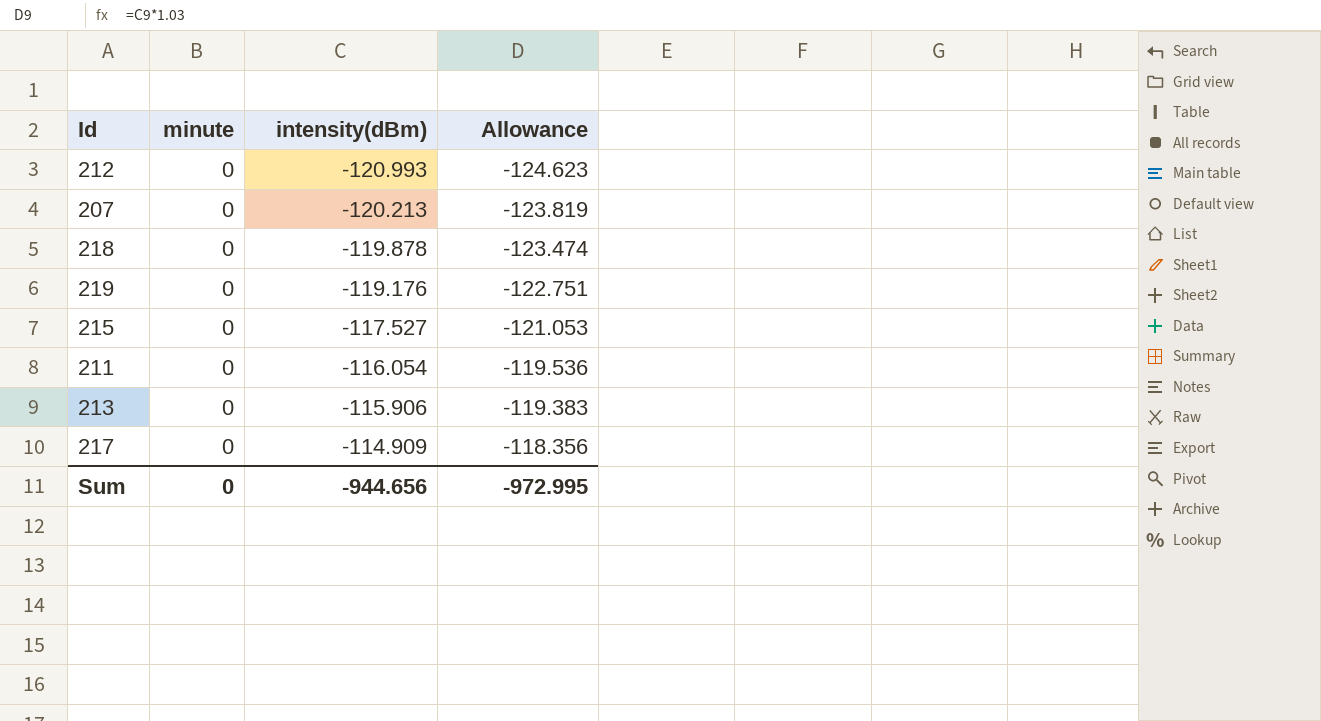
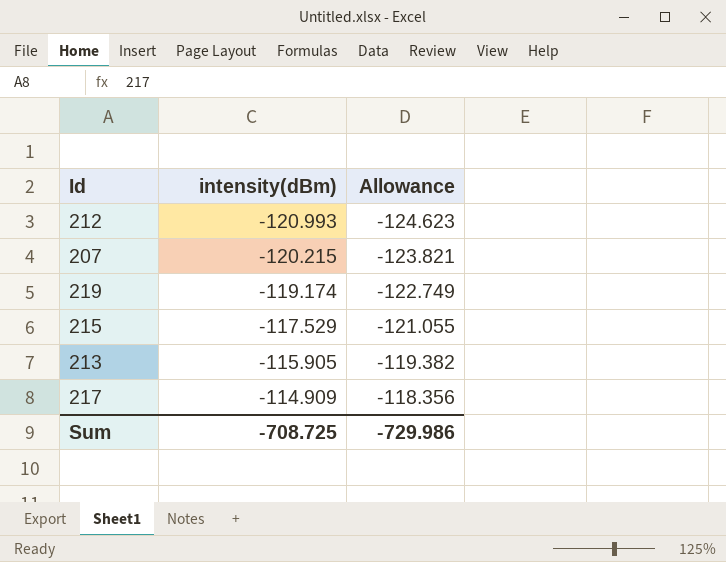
column minute | position: 2 -> none
row 218: 0 | -119.878 | -123.474 -> none
row 211: 0 | -116.054 | -119.536 -> none
207 | intensity(dBm): -120.213 -> -120.215
207 | Allowance: -123.819 -> -123.821
219 | intensity(dBm): -119.176 -> -119.174
219 | Allowance: -122.751 -> -122.749
215 | intensity(dBm): -117.527 -> -117.529
215 | Allowance: -121.053 -> -121.055
213 | intensity(dBm): -115.906 -> -115.905
213 | Allowance: -119.383 -> -119.382
Sum | intensity(dBm): -944.656 -> -708.725
Sum | Allowance: -972.995 -> -729.986

